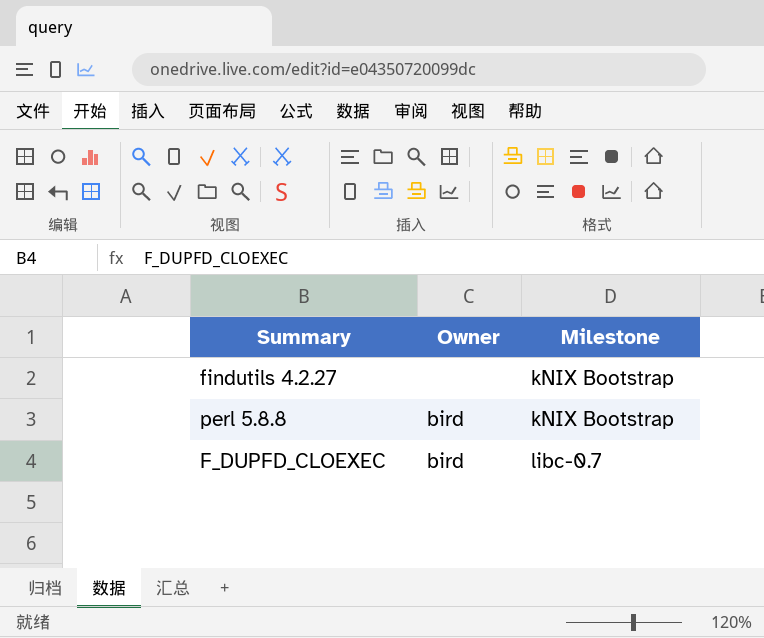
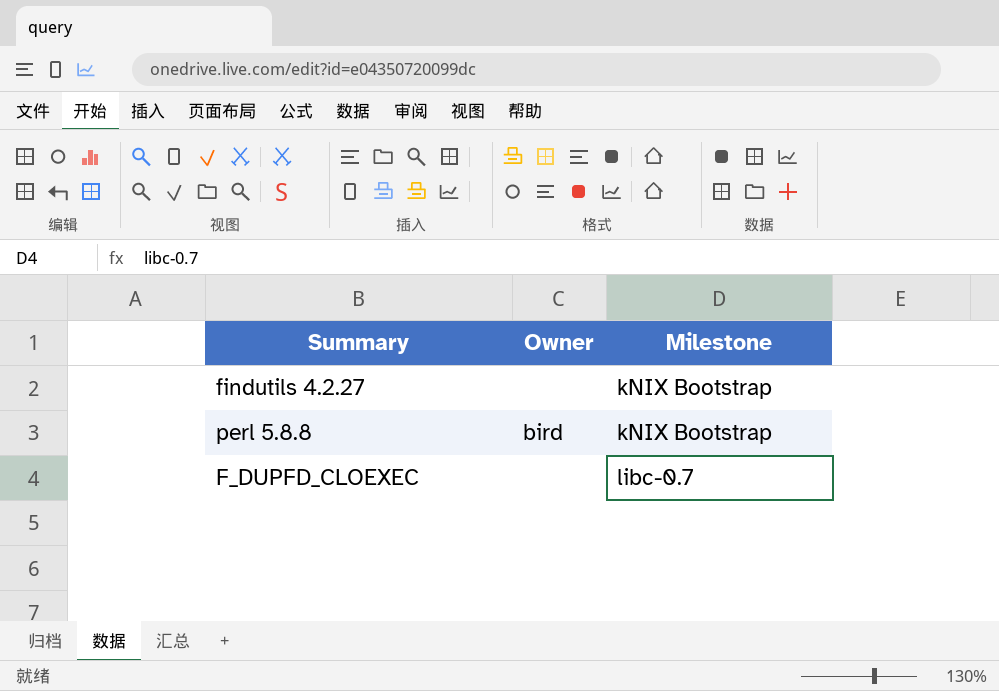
F_DUPFD_CLOEXEC | Owner: bird -> none

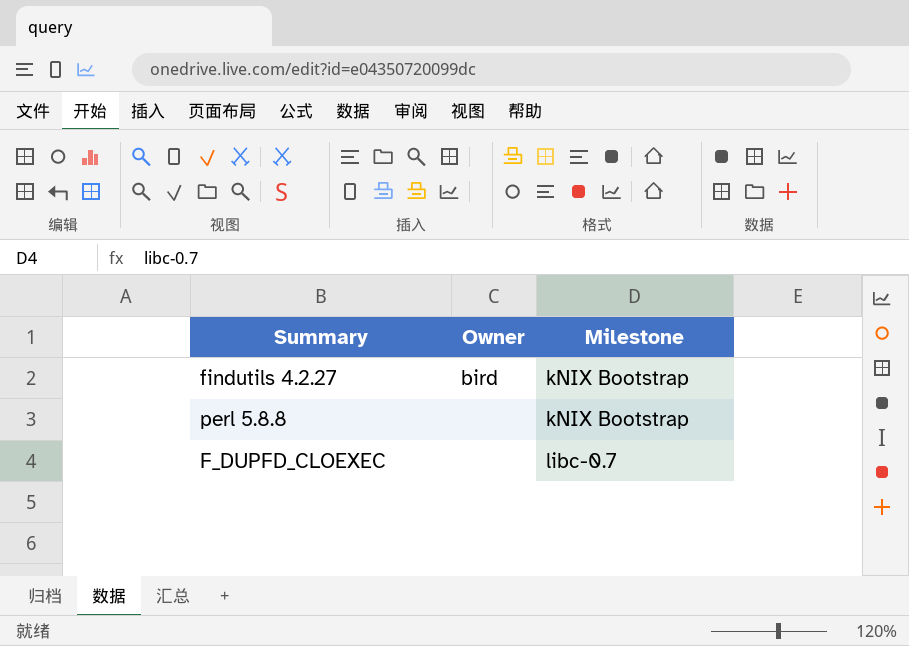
findutils 4.2.27 | Owner: none -> bird
perl 5.8.8 | Owner: bird -> none

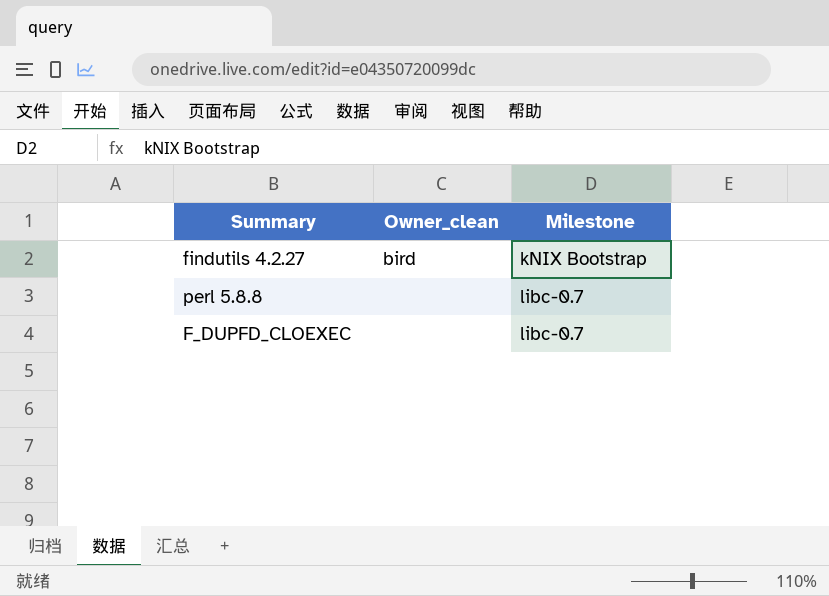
column name: Owner -> Owner_clean
perl 5.8.8 | Milestone: kNIX Bootstrap -> libc-0.7

